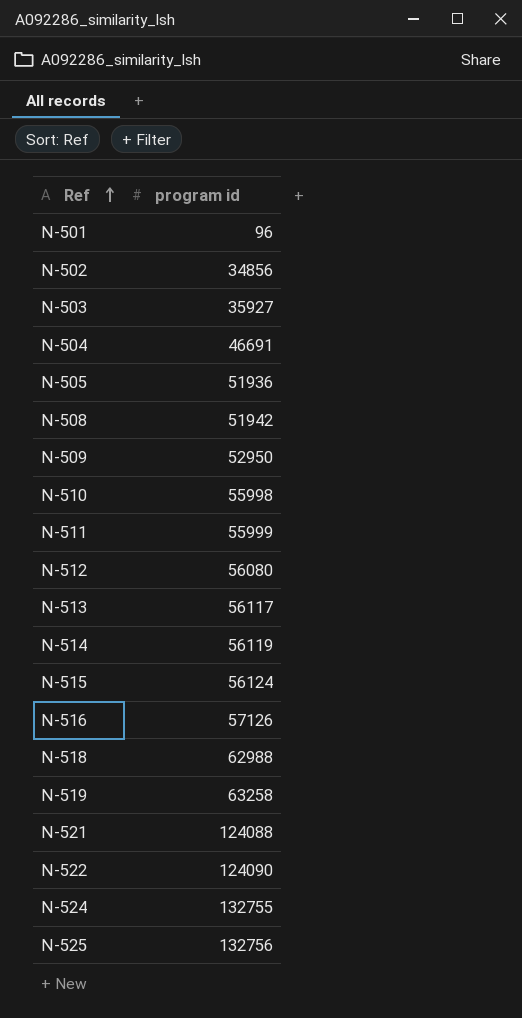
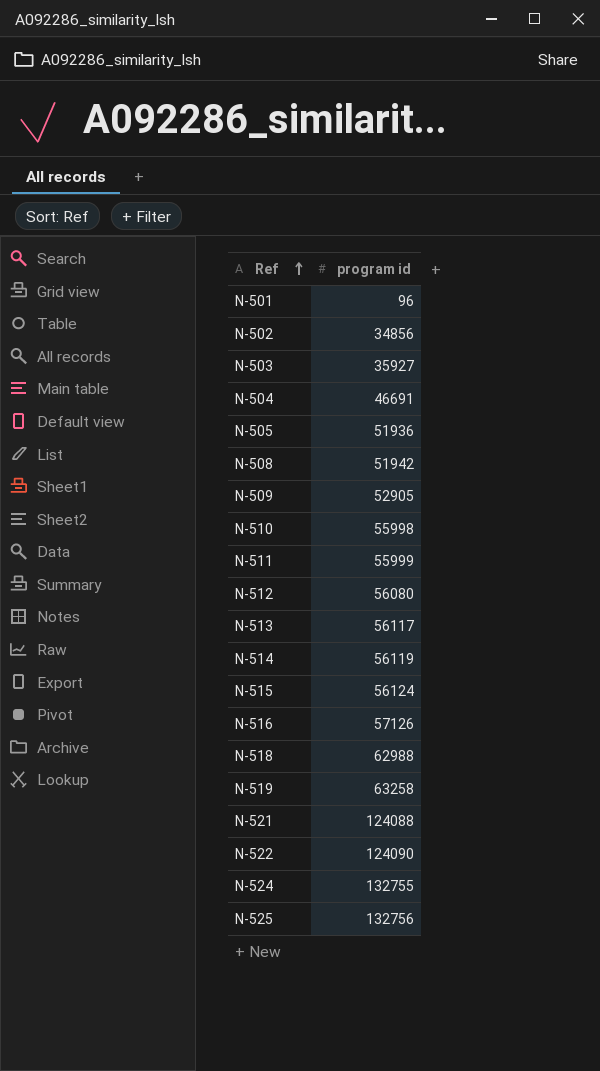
N-509 | program id: 52950 -> 52905

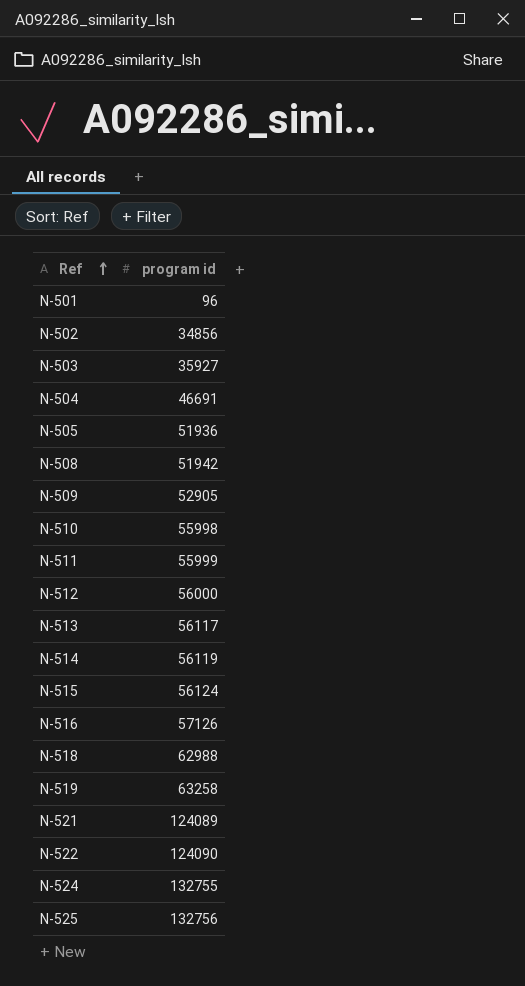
N-512 | program id: 56080 -> 56000
N-521 | program id: 124088 -> 124089

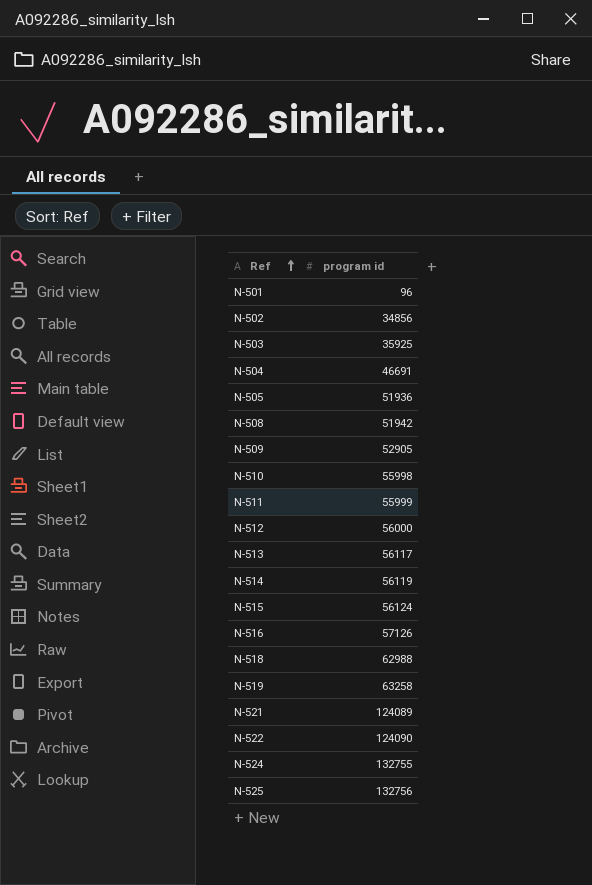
N-503 | program id: 35927 -> 35925

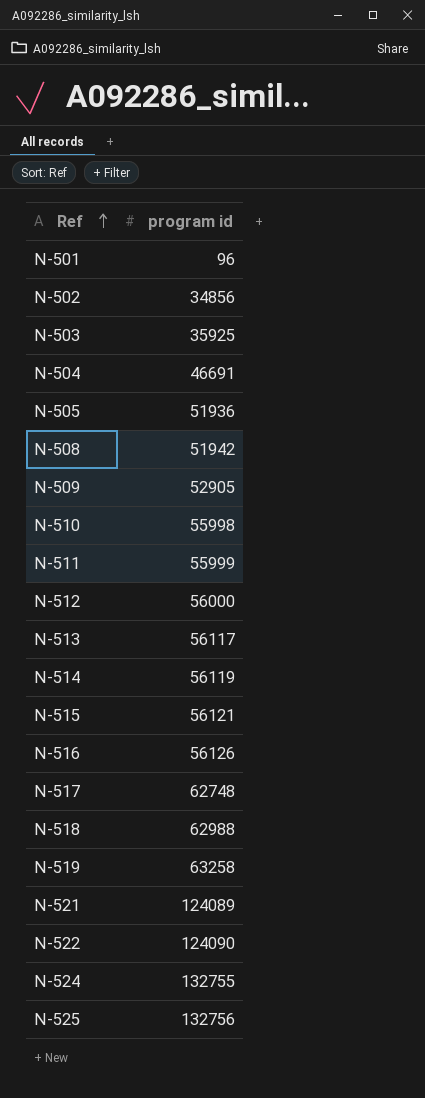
N-515 | program id: 56124 -> 56121
N-516 | program id: 57126 -> 56126
row N-517: none -> 62748

